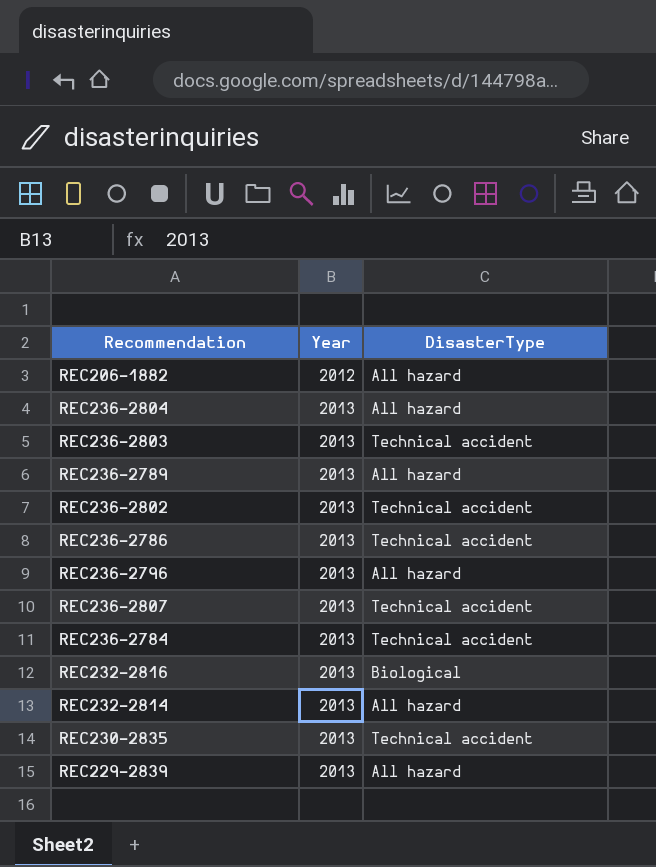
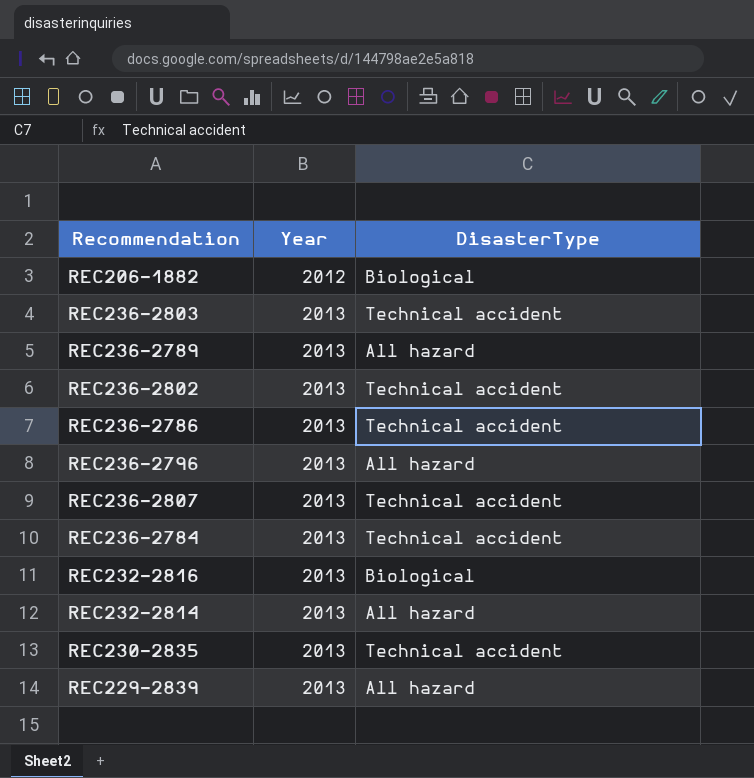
row REC236-2804: 2013 | All hazard -> none
REC206-1882 | DisasterType: All hazard -> Biological

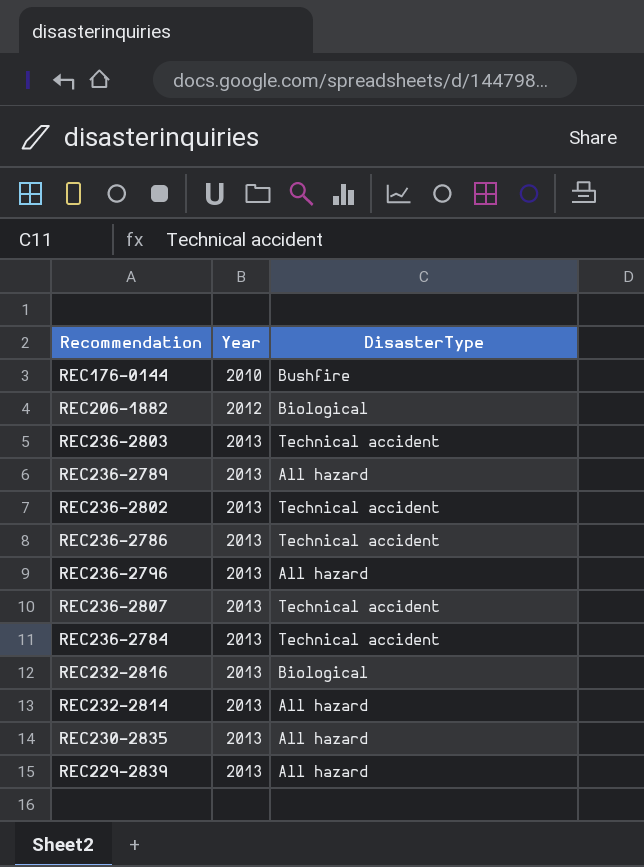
row REC176-0144: none -> 2010 | Bushfire
REC230-2835 | DisasterType: Technical accident -> All hazard

